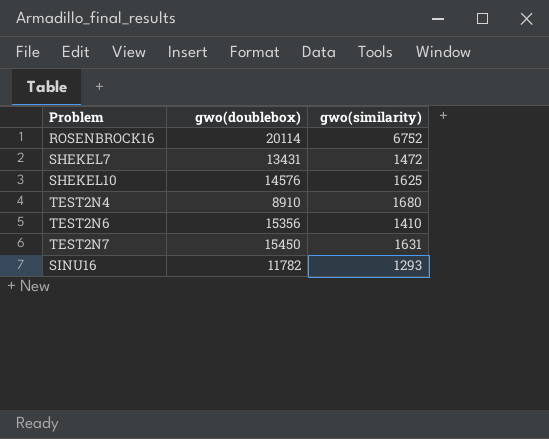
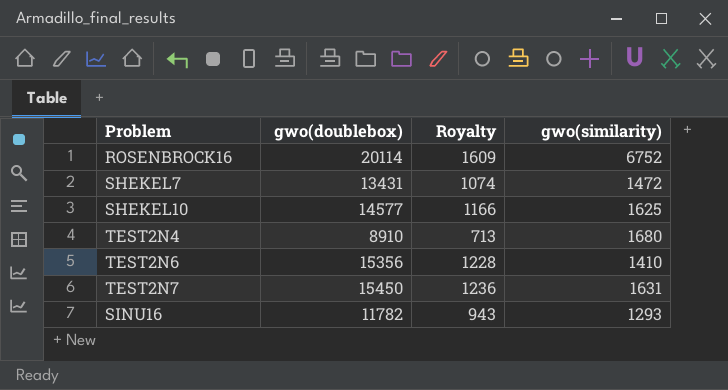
column Royalty | formula: none -> [gwo(doublebox)] * 0.08
SHEKEL10 | gwo(doublebox): 14576 -> 14577

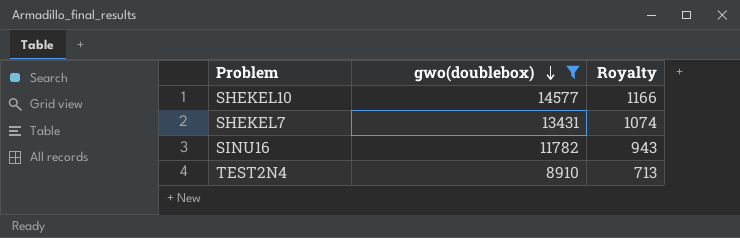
filter: none -> gwo(doublebox) <= 14577
row order: none -> gwo(doublebox) descending
column gwo(similarity) | position: 4 -> none

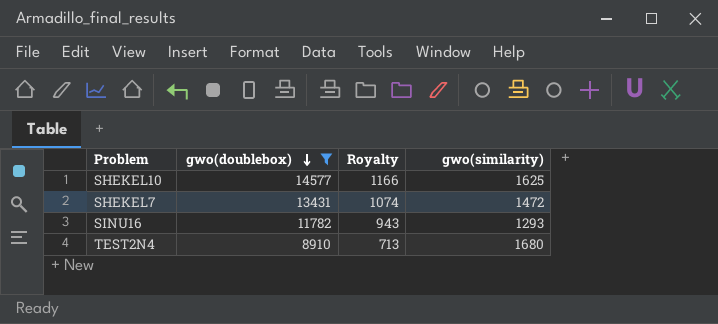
column gwo(similarity) | position: none -> 4

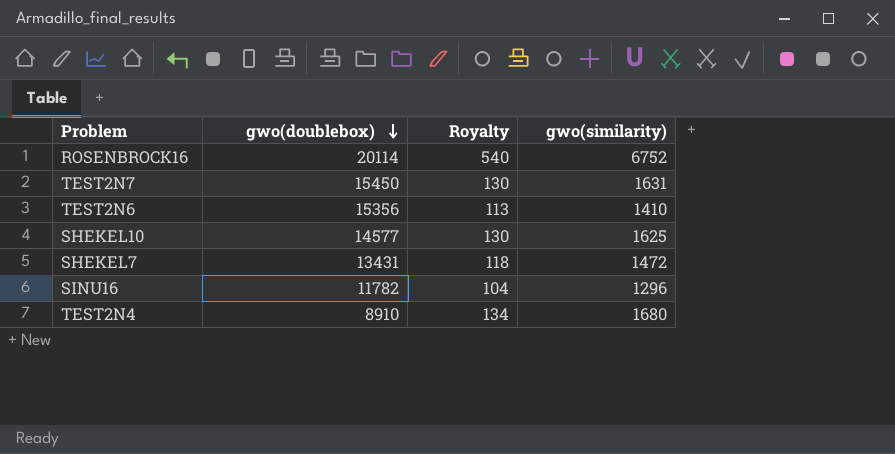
filter: gwo(doublebox) <= 14577 -> none
column Royalty | formula: [gwo(doublebox)] * 0.08 -> [gwo(similarity)] * 0.08
SINU16 | gwo(similarity): 1293 -> 1296

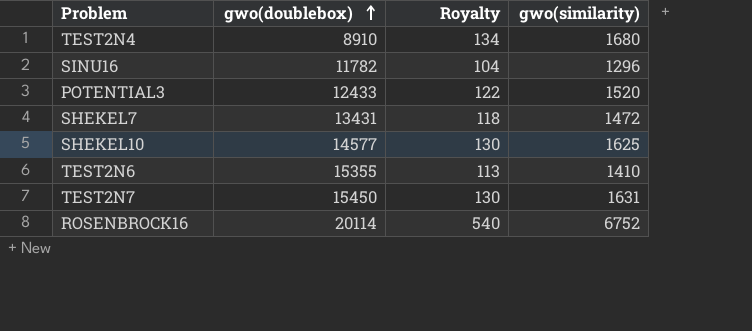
row order: gwo(doublebox) descending -> gwo(doublebox) ascending
row POTENTIAL3: none -> 12433 | 122 | 1520
TEST2N6 | gwo(doublebox): 15356 -> 15355

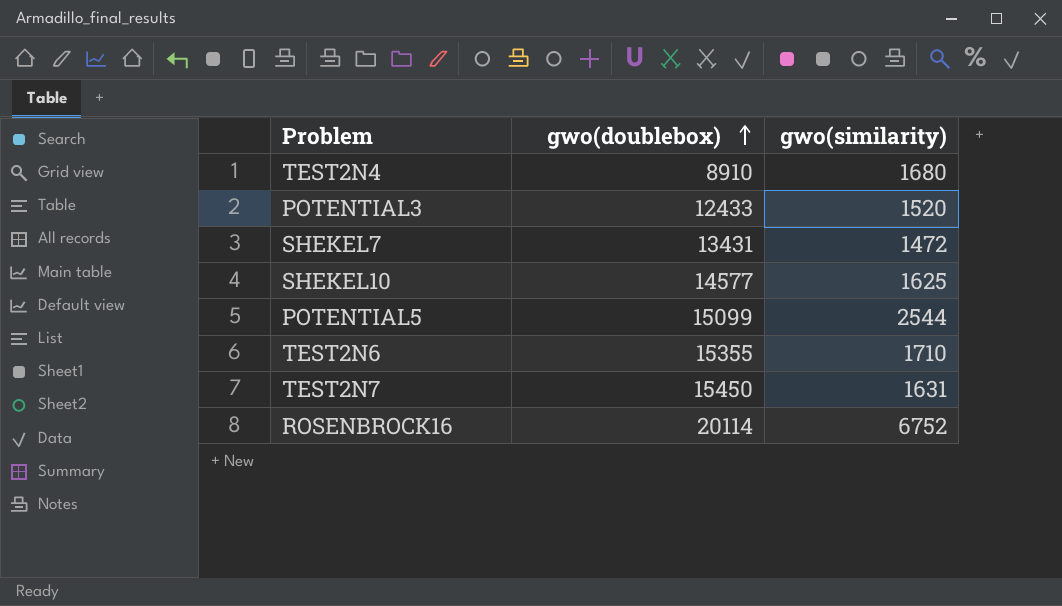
column Royalty | formula: [gwo(similarity)] * 0.08 -> none
row SINU16: 11782 | 104 | 1296 -> none
row POTENTIAL5: none -> 15099 | 2544
TEST2N6 | gwo(similarity): 1410 -> 1710

